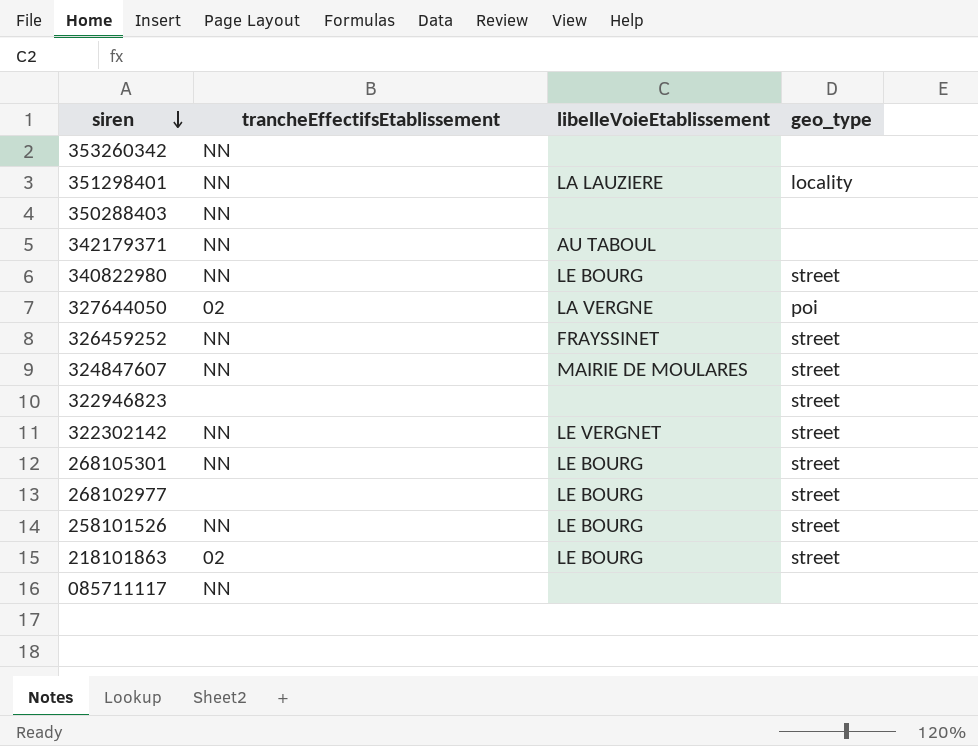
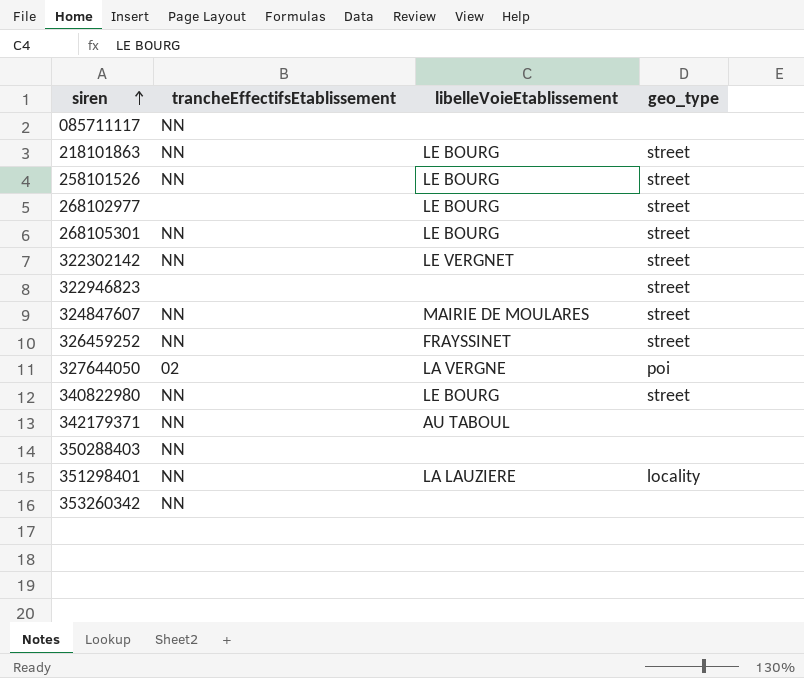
row order: siren descending -> siren ascending
218101863 | trancheEffectifsEtablissement: 02 -> NN

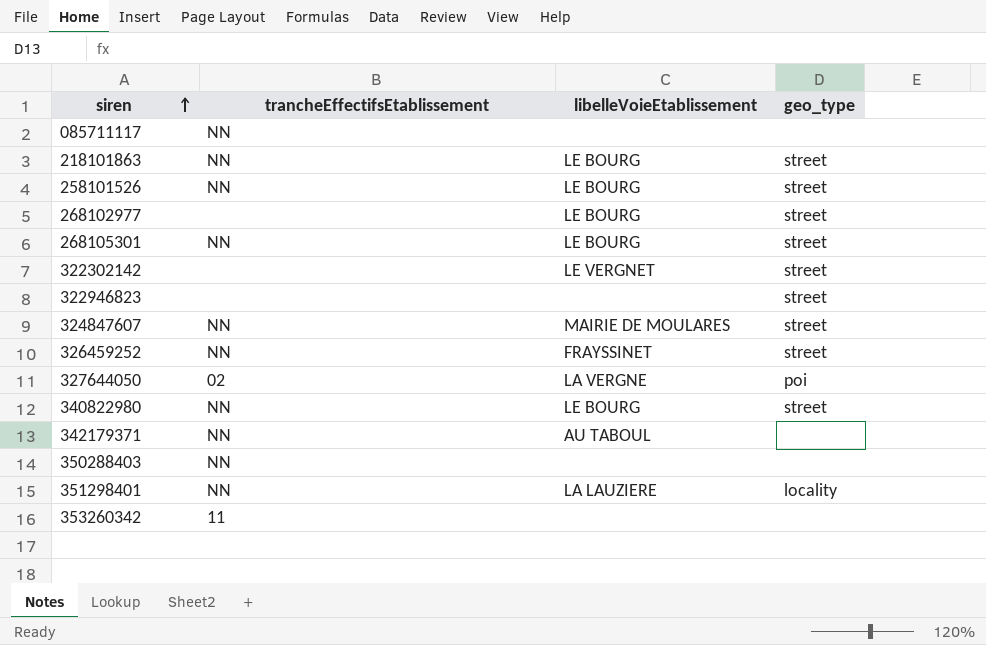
322302142 | trancheEffectifsEtablissement: NN -> none
353260342 | trancheEffectifsEtablissement: NN -> 11

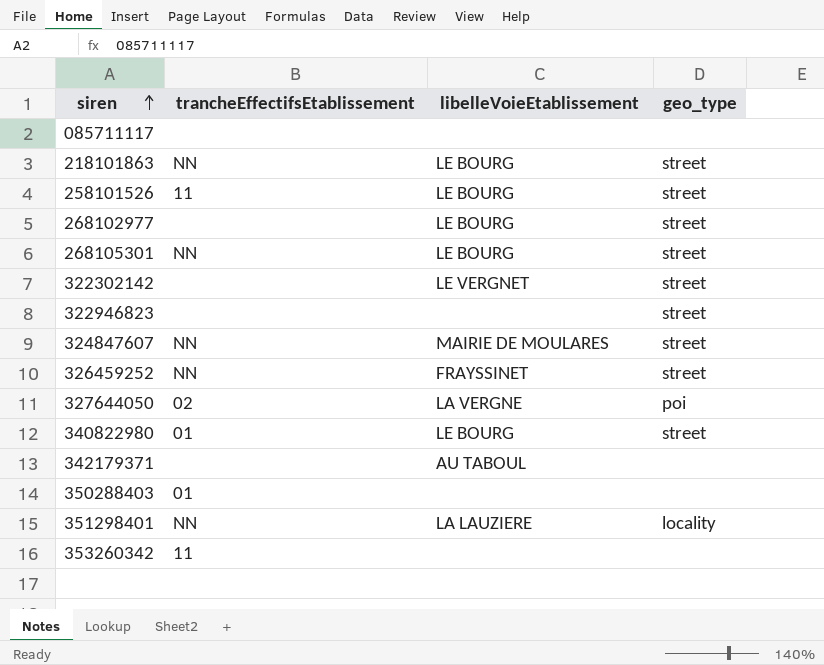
085711117 | trancheEffectifsEtablissement: NN -> none
258101526 | trancheEffectifsEtablissement: NN -> 11
340822980 | trancheEffectifsEtablissement: NN -> 01
342179371 | trancheEffectifsEtablissement: NN -> none
350288403 | trancheEffectifsEtablissement: NN -> 01

